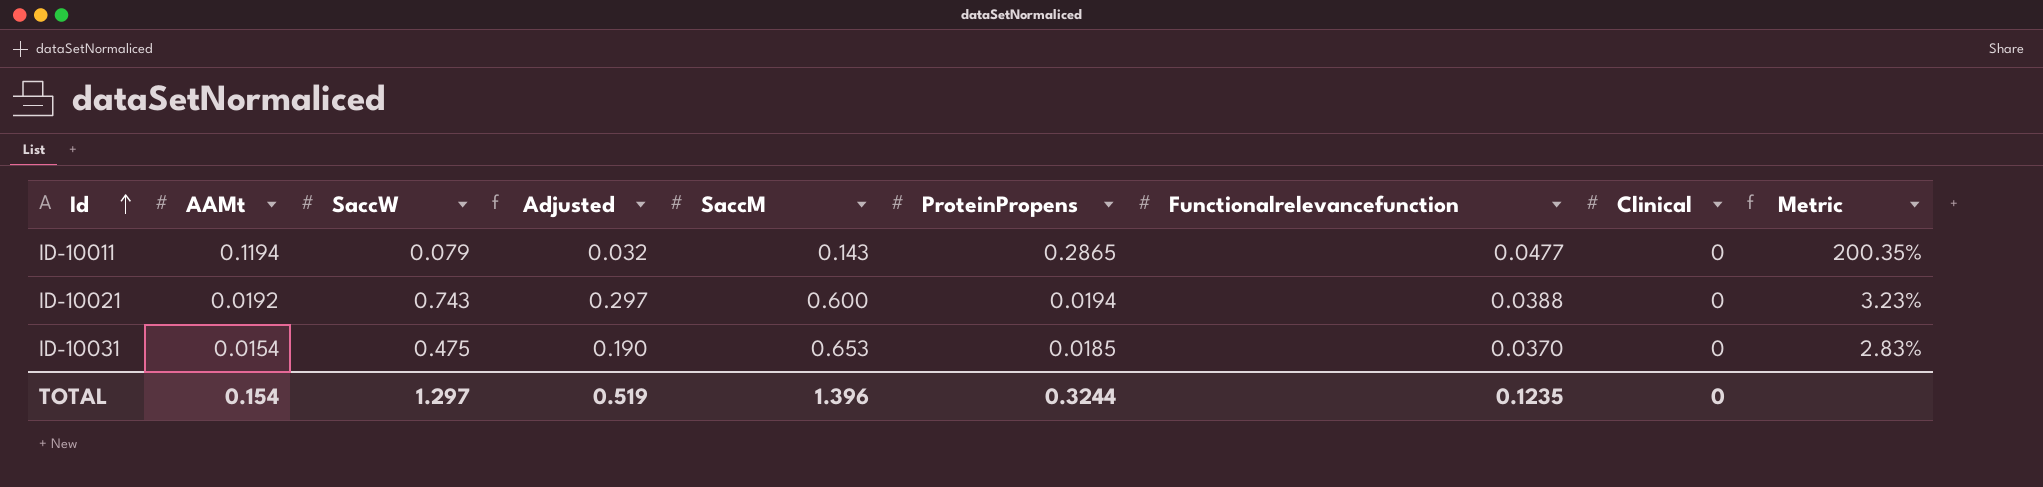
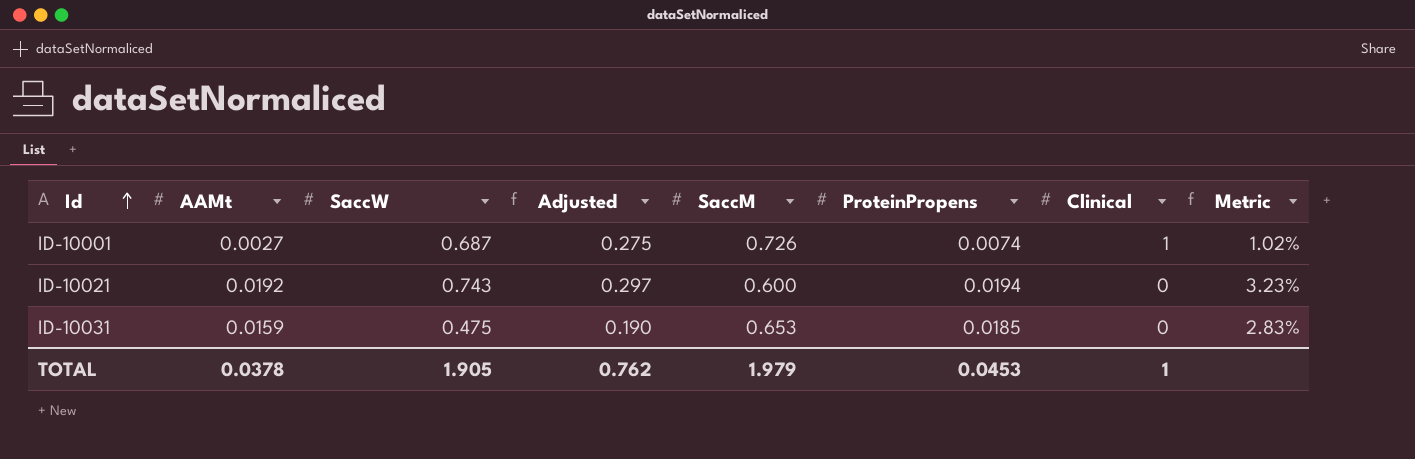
column Functionalrelevancefunction | position: 7 -> none
row ID-10011: 0.1194 | 0.079 | 0.032 | 0.143 | 0.2865 | 0.0477 | 0 | 200.35% -> none
row ID-10001: none -> 0.0027 | 0.687 | 0.275 | 0.726 | 0.0074 | 1 | 1.02%
ID-10031 | AAMt: 0.0154 -> 0.0159
TOTAL | AAMt: 0.154 -> 0.0378
TOTAL | SaccW: 1.297 -> 1.905
TOTAL | Adjusted: 0.519 -> 0.762
TOTAL | SaccM: 1.396 -> 1.979
TOTAL | ProteinPropens: 0.3244 -> 0.0453
TOTAL | Clinical: 0 -> 1

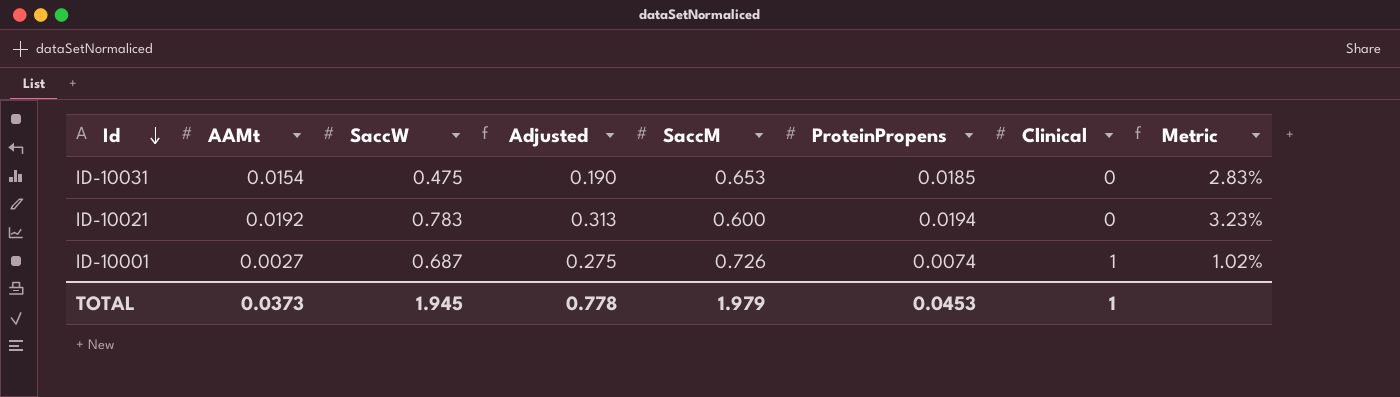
row order: Id ascending -> Id descending
ID-10031 | AAMt: 0.0159 -> 0.0154
ID-10021 | SaccW: 0.743 -> 0.783
ID-10021 | Adjusted: 0.297 -> 0.313
TOTAL | AAMt: 0.0378 -> 0.0373
TOTAL | SaccW: 1.905 -> 1.945
TOTAL | Adjusted: 0.762 -> 0.778

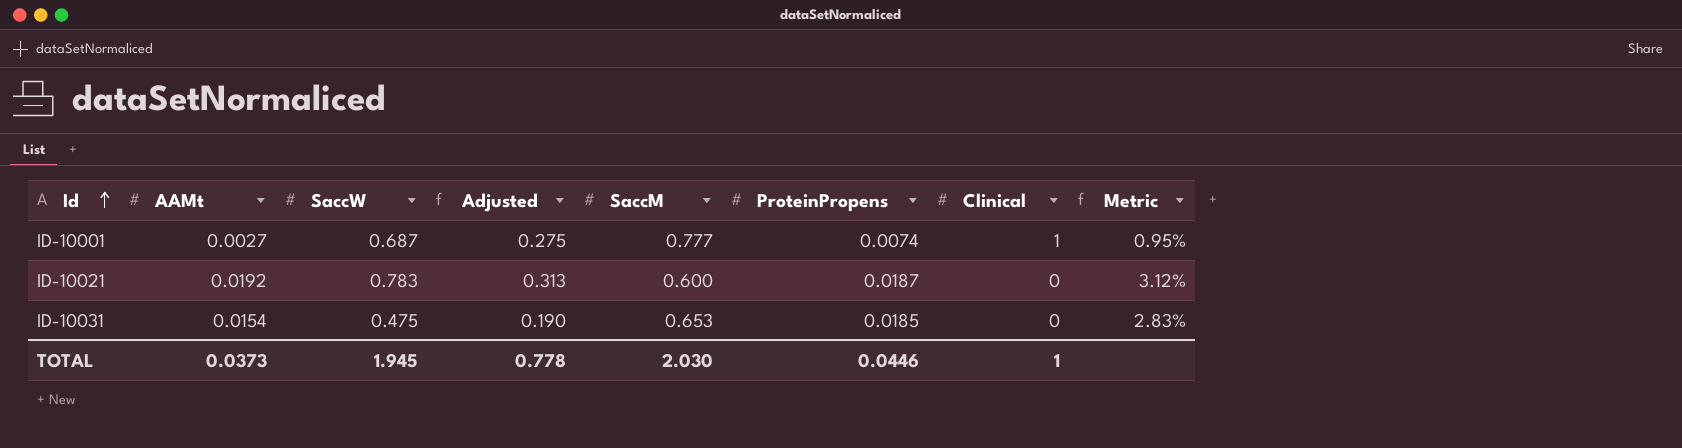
row order: Id descending -> Id ascending
ID-10001 | SaccM: 0.726 -> 0.777
ID-10001 | Metric: 1.02% -> 0.95%
ID-10021 | ProteinPropens: 0.0194 -> 0.0187
ID-10021 | Metric: 3.23% -> 3.12%
TOTAL | SaccM: 1.979 -> 2.030
TOTAL | ProteinPropens: 0.0453 -> 0.0446

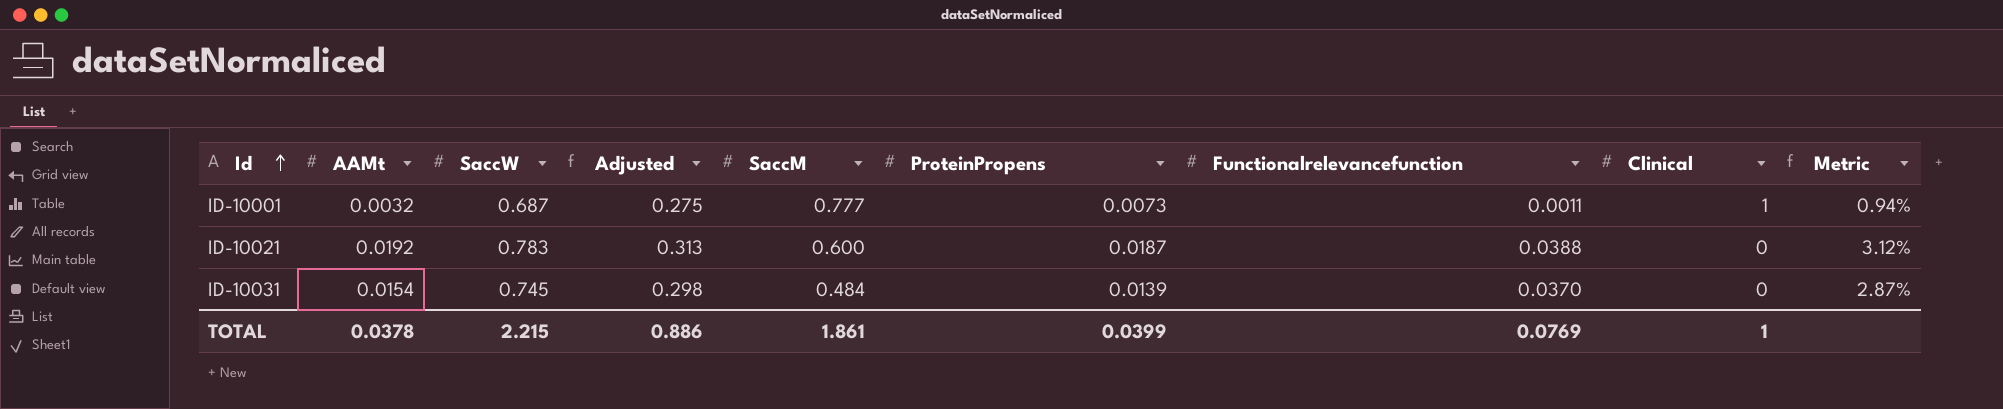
column Functionalrelevancefunction | position: none -> 7
ID-10001 | AAMt: 0.0027 -> 0.0032
ID-10001 | ProteinPropens: 0.0074 -> 0.0073
ID-10001 | Metric: 0.95% -> 0.94%
ID-10031 | SaccW: 0.475 -> 0.745
ID-10031 | Adjusted: 0.190 -> 0.298
ID-10031 | SaccM: 0.653 -> 0.484
ID-10031 | ProteinPropens: 0.0185 -> 0.0139
ID-10031 | Metric: 2.83% -> 2.87%
TOTAL | AAMt: 0.0373 -> 0.0378
TOTAL | SaccW: 1.945 -> 2.215
TOTAL | Adjusted: 0.778 -> 0.886
TOTAL | SaccM: 2.030 -> 1.861
TOTAL | ProteinPropens: 0.0446 -> 0.0399

